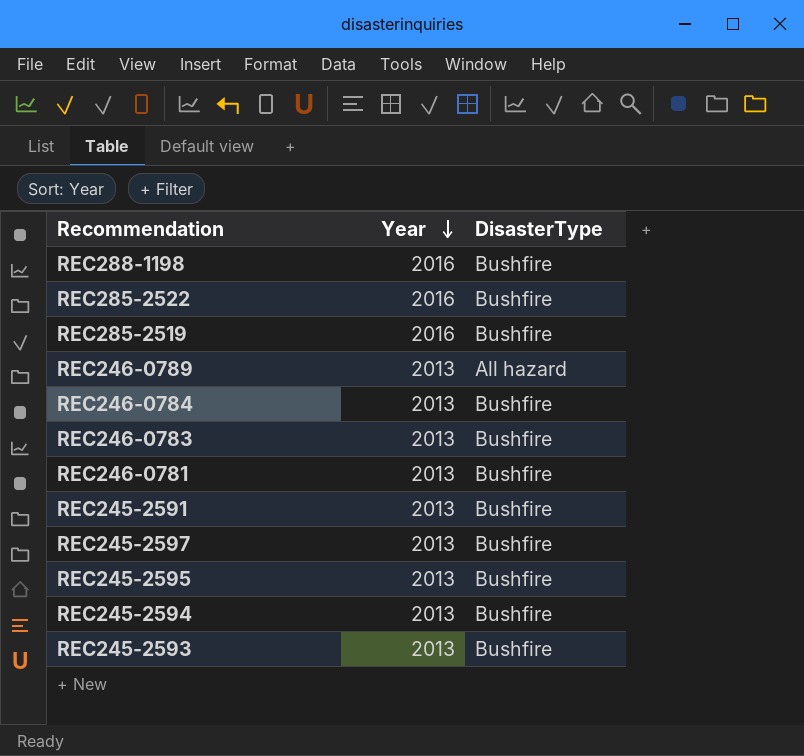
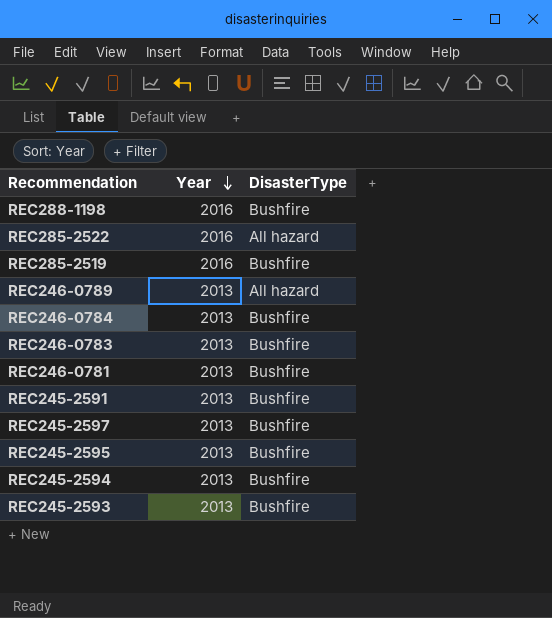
REC285-2522 | DisasterType: Bushfire -> All hazard

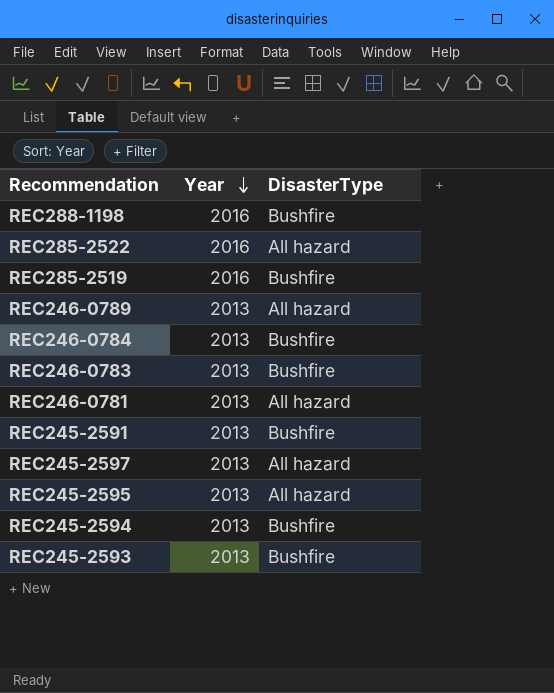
REC246-0781 | DisasterType: Bushfire -> All hazard
REC245-2597 | DisasterType: Bushfire -> All hazard
REC245-2595 | DisasterType: Bushfire -> All hazard

